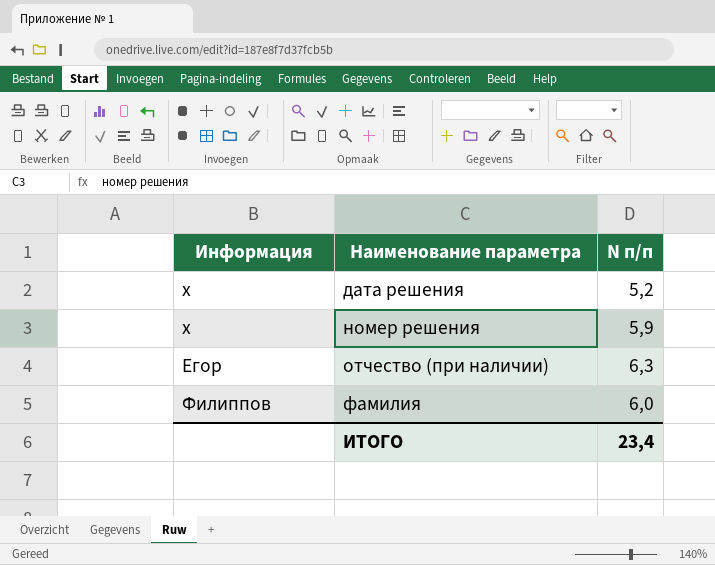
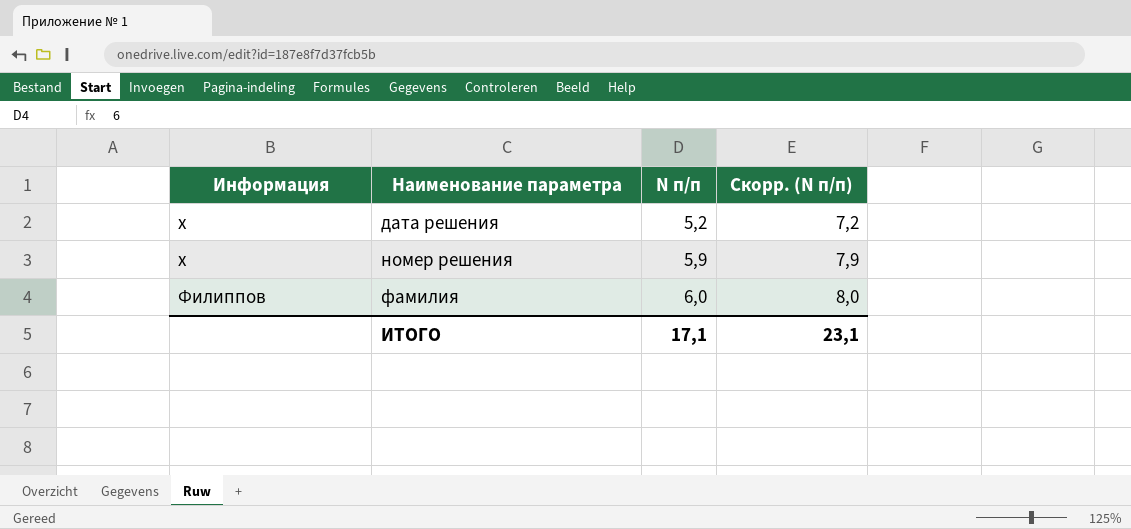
column Скорр. (N п/п) | formula: none -> [N п/п] + 2
row отчество (при наличии): Егор | 6,3 -> none
ИТОГО | N п/п: 23,4 -> 17,1

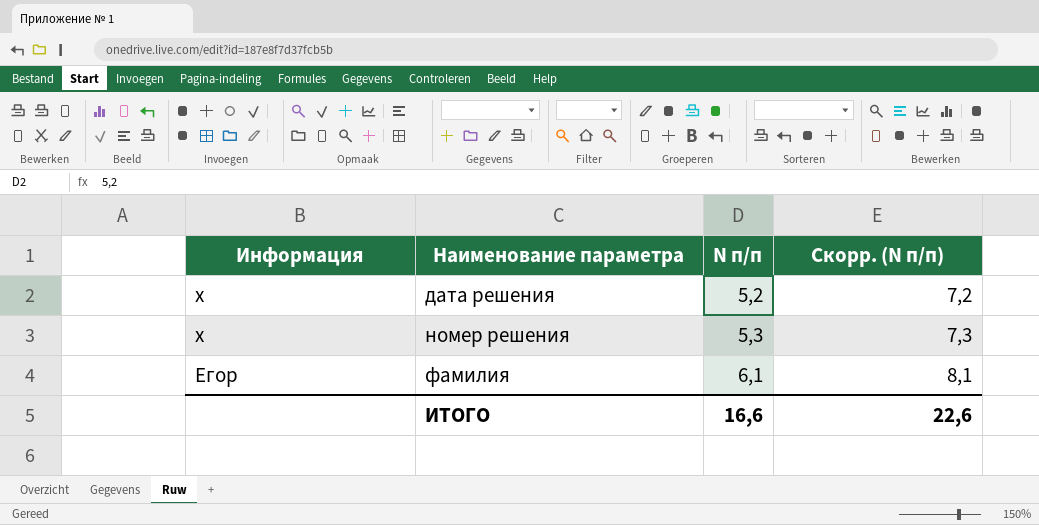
номер решения | N п/п: 5,9 -> 5,3
номер решения | Скорр. (N п/п): 7,9 -> 7,3
фамилия | Информация: Филиппов -> Егор
фамилия | N п/п: 6,0 -> 6,1
фамилия | Скорр. (N п/п): 8,0 -> 8,1
ИТОГО | N п/п: 17,1 -> 16,6
ИТОГО | Скорр. (N п/п): 23,1 -> 22,6

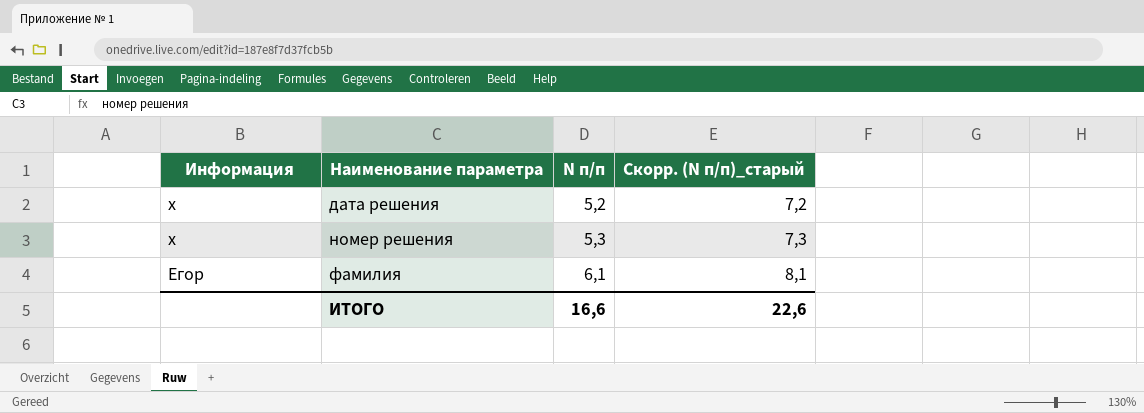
column name: Скорр. (N п/п) -> Скорр. (N п/п)_старый

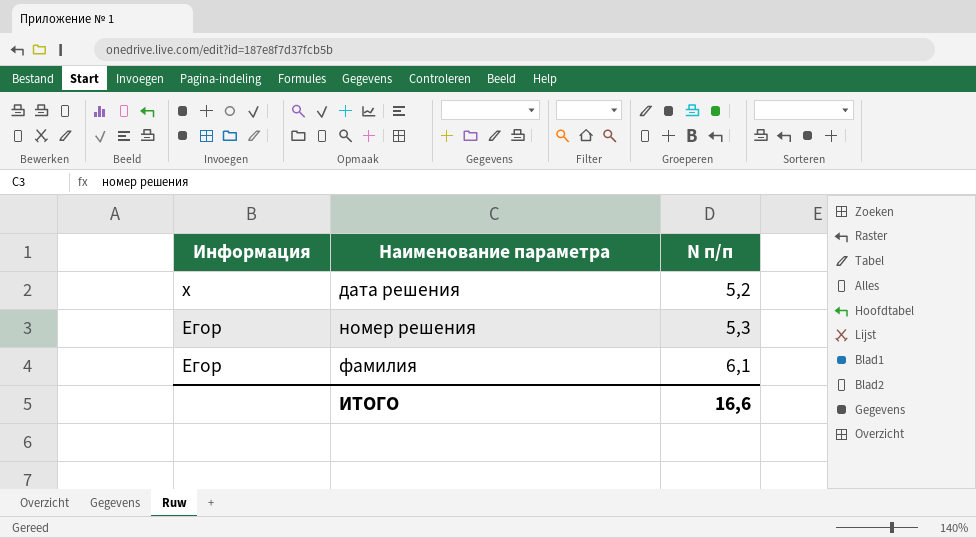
column Скорр. (N п/п)_старый | formula: [N п/п] + 2 -> none
номер решения | Информация: x -> Егор

